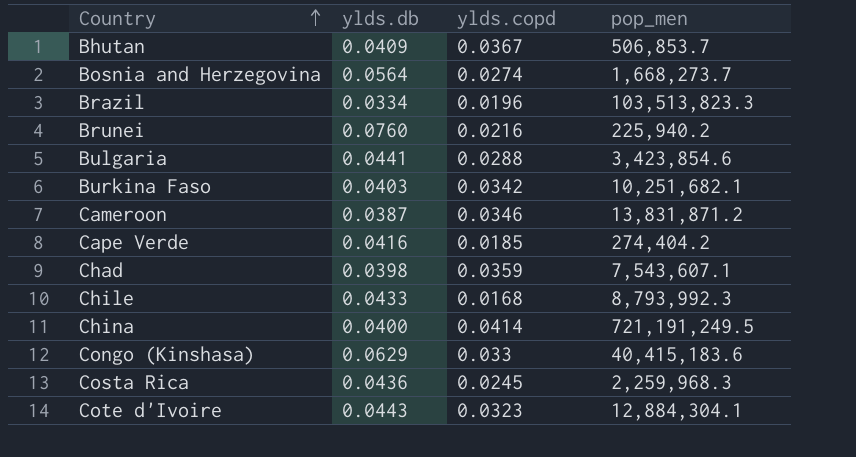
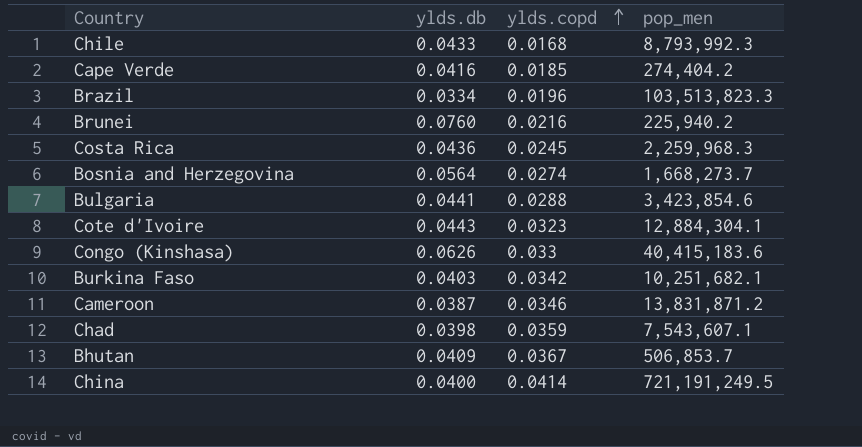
row order: Country ascending -> ylds.copd ascending
Congo (Kinshasa) | ylds.db: 0.0629 -> 0.0626

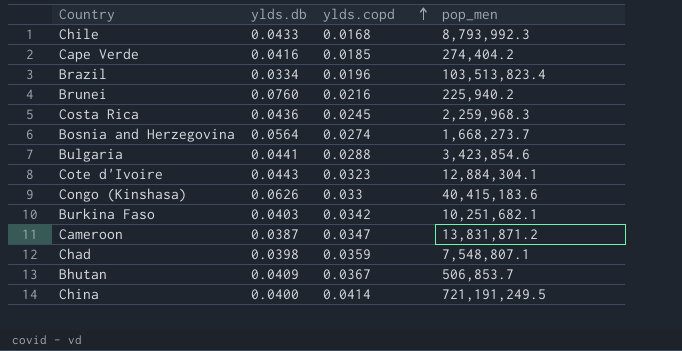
Brazil | pop_men: 103,513,823.3 -> 103,513,823.4
Cameroon | ylds.copd: 0.0346 -> 0.0347
Chad | pop_men: 7,543,607.1 -> 7,548,807.1

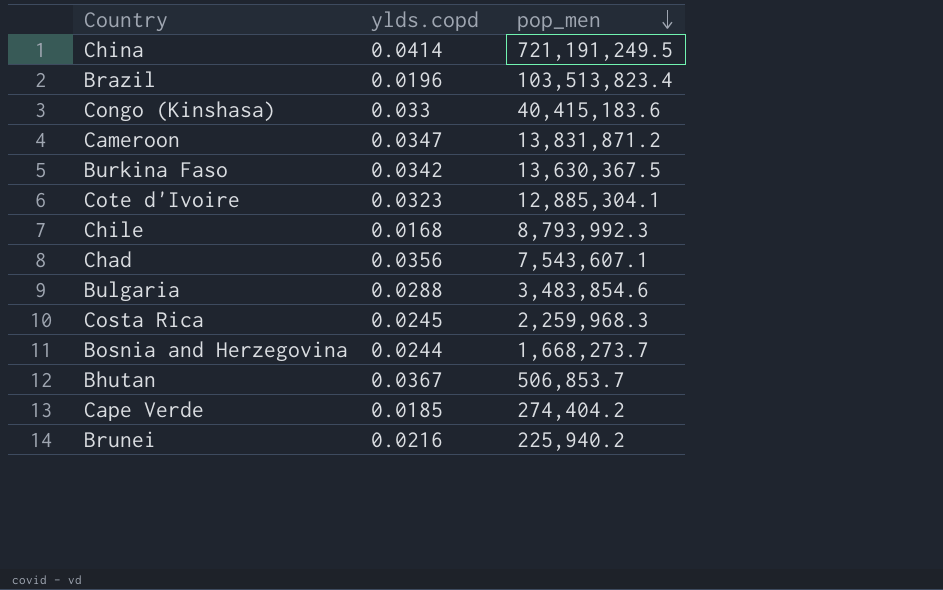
row order: ylds.copd ascending -> pop_men descending
column ylds.db | position: 2 -> none
Burkina Faso | pop_men: 10,251,682.1 -> 13,630,367.5
Cote d'Ivoire | pop_men: 12,884,304.1 -> 12,885,304.1
Chad | ylds.copd: 0.0359 -> 0.0356
Chad | pop_men: 7,548,807.1 -> 7,543,607.1
Bulgaria | pop_men: 3,423,854.6 -> 3,483,854.6
Bosnia and Herzegovina | ylds.copd: 0.0274 -> 0.0244

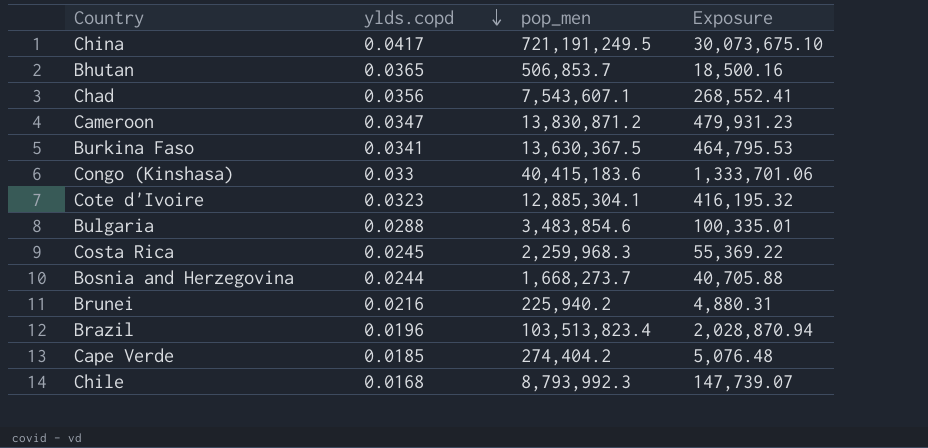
row order: pop_men descending -> ylds.copd descending
column Exposure | formula: none -> [ylds.copd] * [pop_men]
China | ylds.copd: 0.0414 -> 0.0417
Bhutan | ylds.copd: 0.0367 -> 0.0365
Cameroon | pop_men: 13,831,871.2 -> 13,830,871.2
Burkina Faso | ylds.copd: 0.0342 -> 0.0341

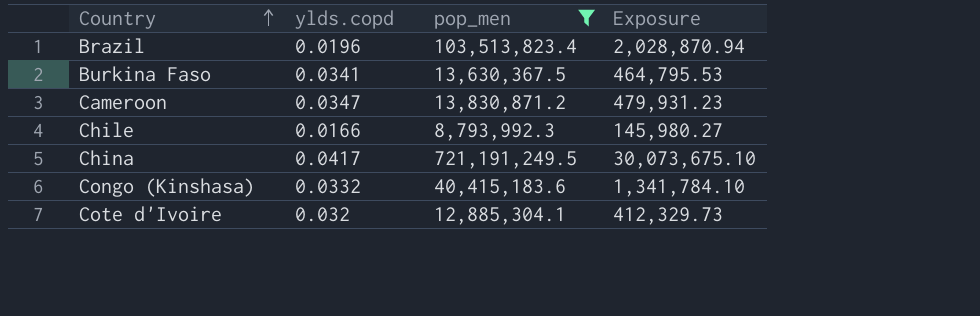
filter: none -> pop_men >= 8,793,992.3
row order: ylds.copd descending -> Country ascending
Chile | ylds.copd: 0.0168 -> 0.0166
Chile | Exposure: 147,739.07 -> 145,980.27
Congo (Kinshasa) | ylds.copd: 0.033 -> 0.0332
Congo (Kinshasa) | Exposure: 1,333,701.06 -> 1,341,784.10
Cote d'Ivoire | ylds.copd: 0.0323 -> 0.032
Cote d'Ivoire | Exposure: 416,195.32 -> 412,329.73

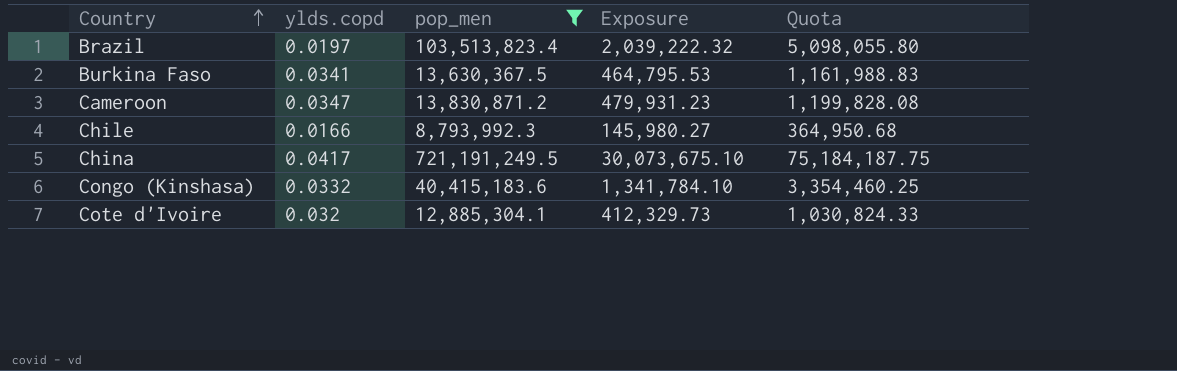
column Quota | formula: none -> [Exposure] * 2.5
Brazil | ylds.copd: 0.0196 -> 0.0197
Brazil | Exposure: 2,028,870.94 -> 2,039,222.32

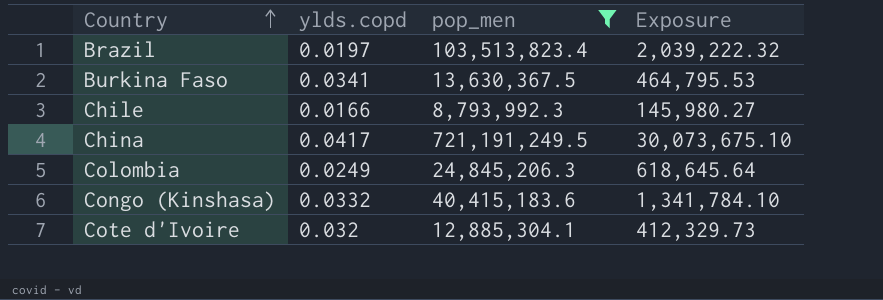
column Quota | formula: [Exposure] * 2.5 -> none
row Cameroon: 0.0347 | 13,830,871.2 | 479,931.23 | 1,199,828.08 -> none
row Colombia: none -> 0.0249 | 24,845,206.3 | 618,645.64

